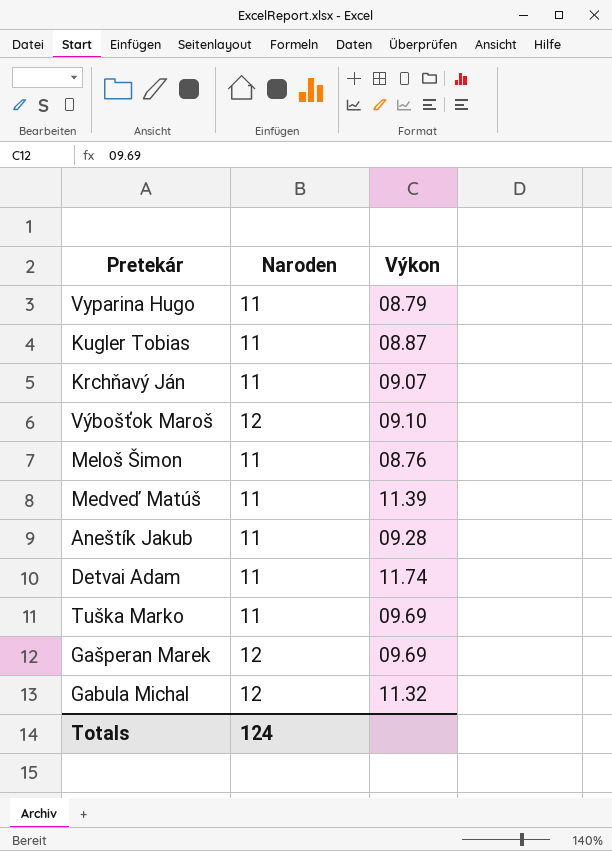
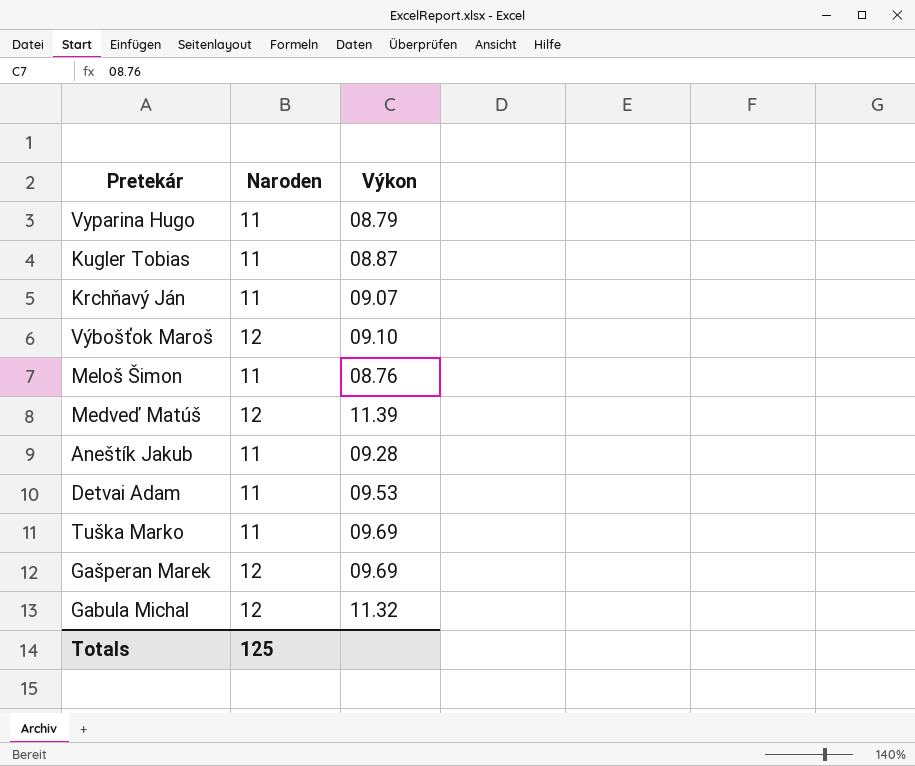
Medveď Matúš | Naroden: 11 -> 12
Detvai Adam | Výkon: 11.74 -> 09.53
Totals | Naroden: 124 -> 125

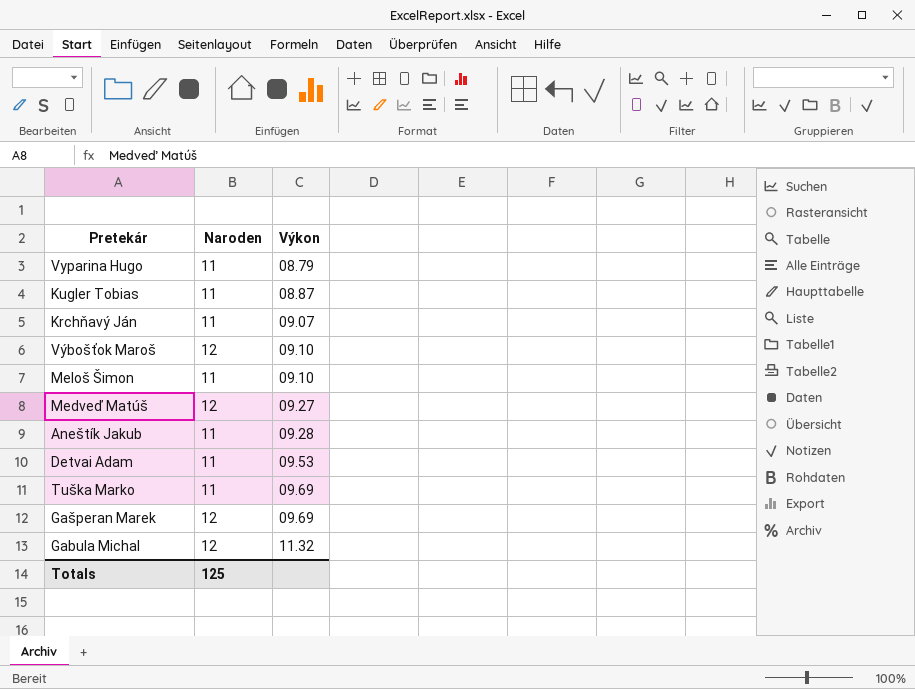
Meloš Šimon | Výkon: 08.76 -> 09.10
Medveď Matúš | Výkon: 11.39 -> 09.27

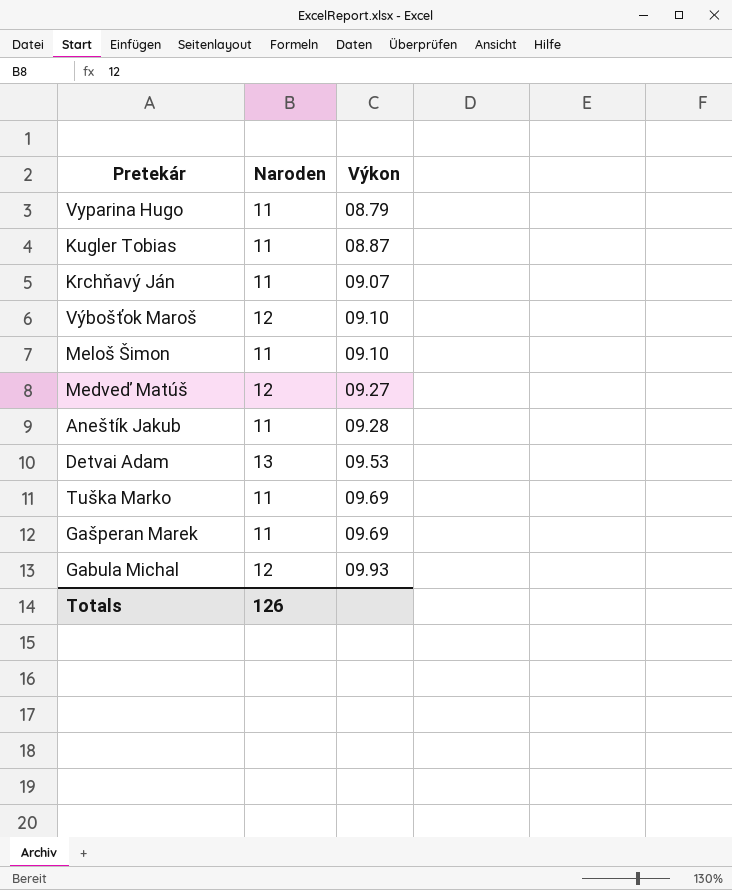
Detvai Adam | Naroden: 11 -> 13
Gašperan Marek | Naroden: 12 -> 11
Gabula Michal | Výkon: 11.32 -> 09.93
Totals | Naroden: 125 -> 126

